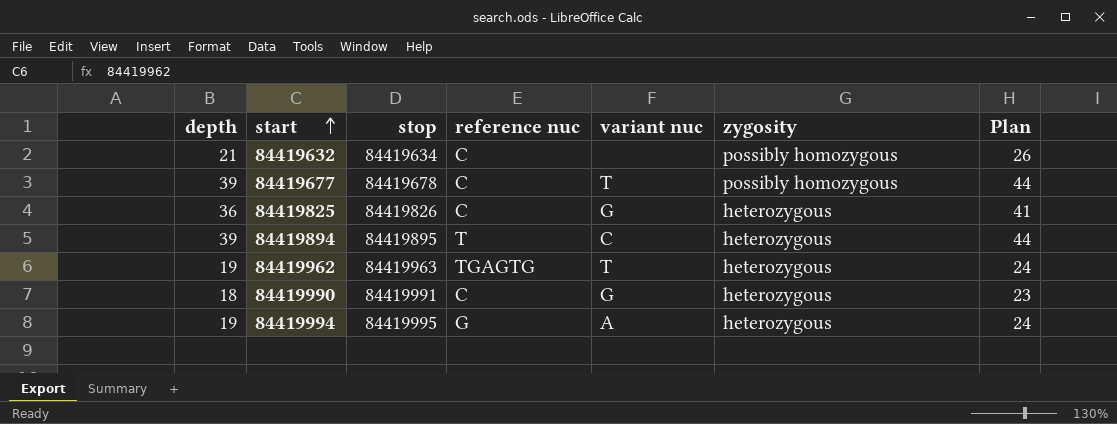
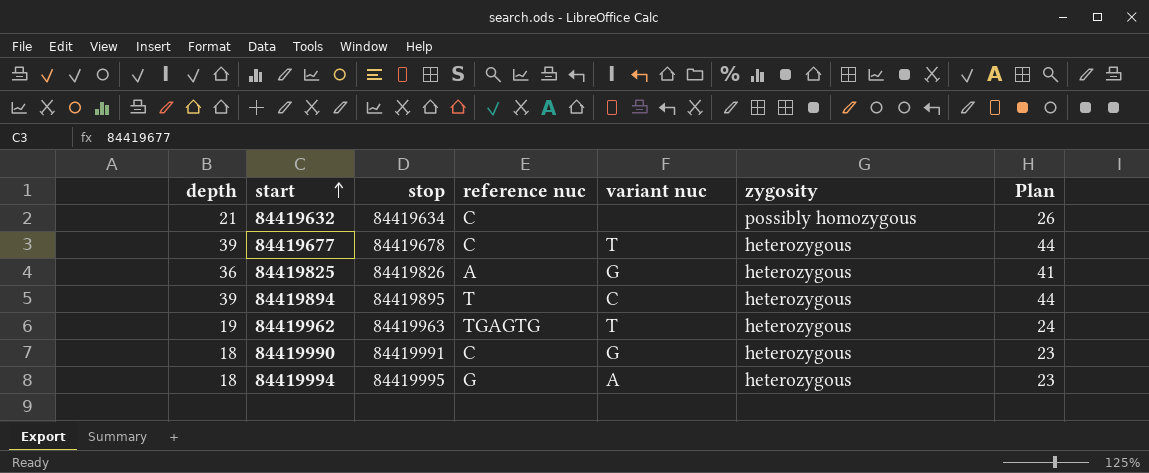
84419677 | zygosity: possibly homozygous -> heterozygous
84419825 | reference nuc: C -> A
84419994 | depth: 19 -> 18
84419994 | Plan: 24 -> 23

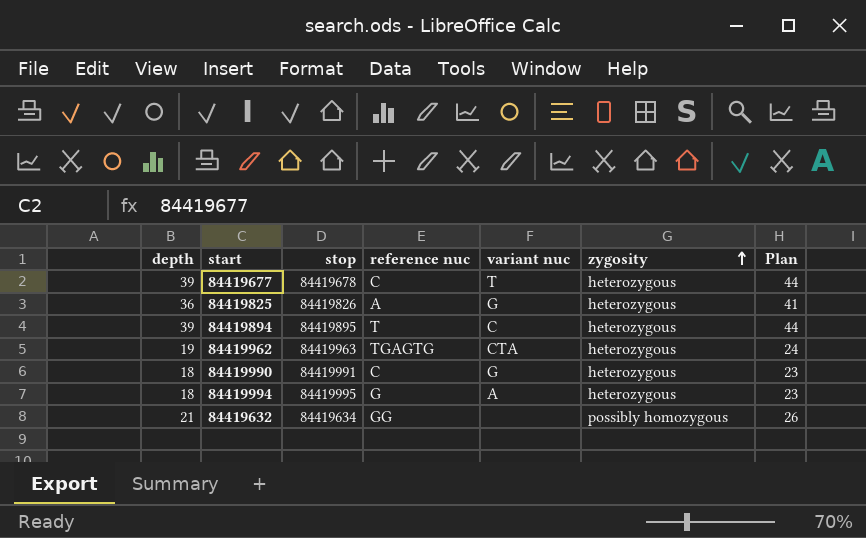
row order: start ascending -> zygosity ascending
84419962 | variant nuc: T -> CTA
84419632 | reference nuc: C -> GG

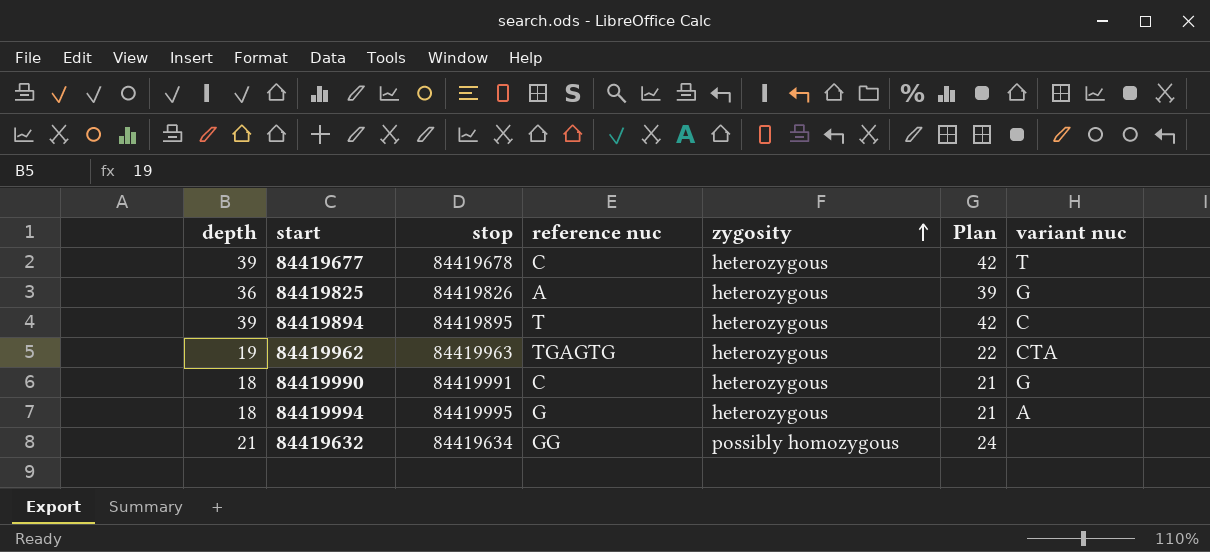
column Plan | formula: [depth] + 5 -> [depth] + 3
column variant nuc | position: 5 -> 7

